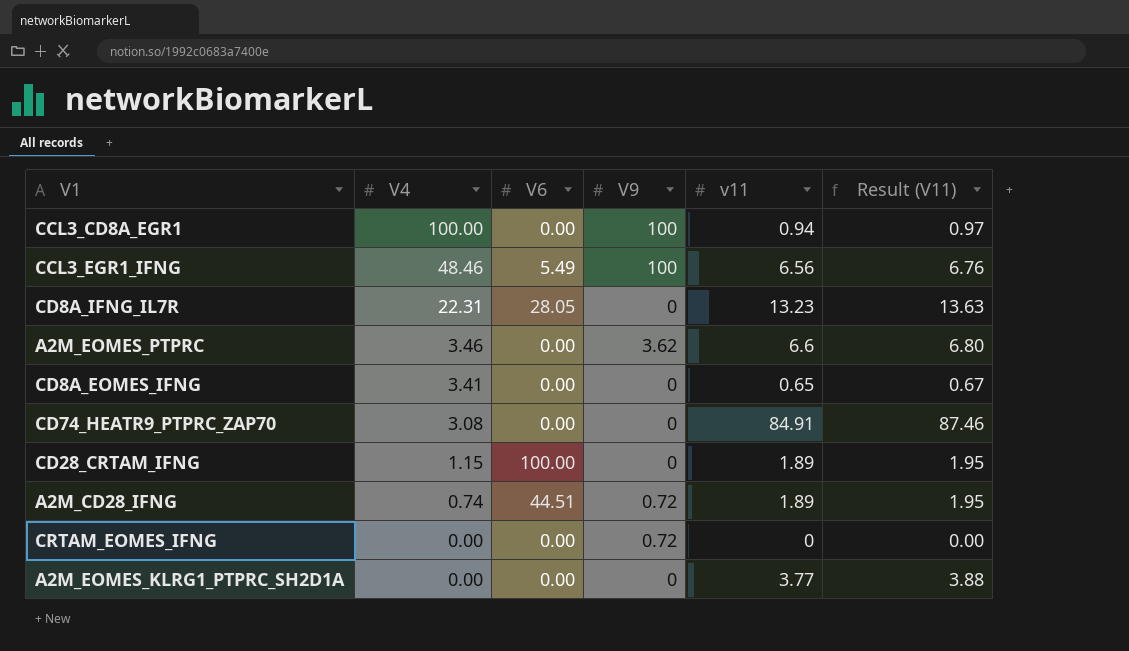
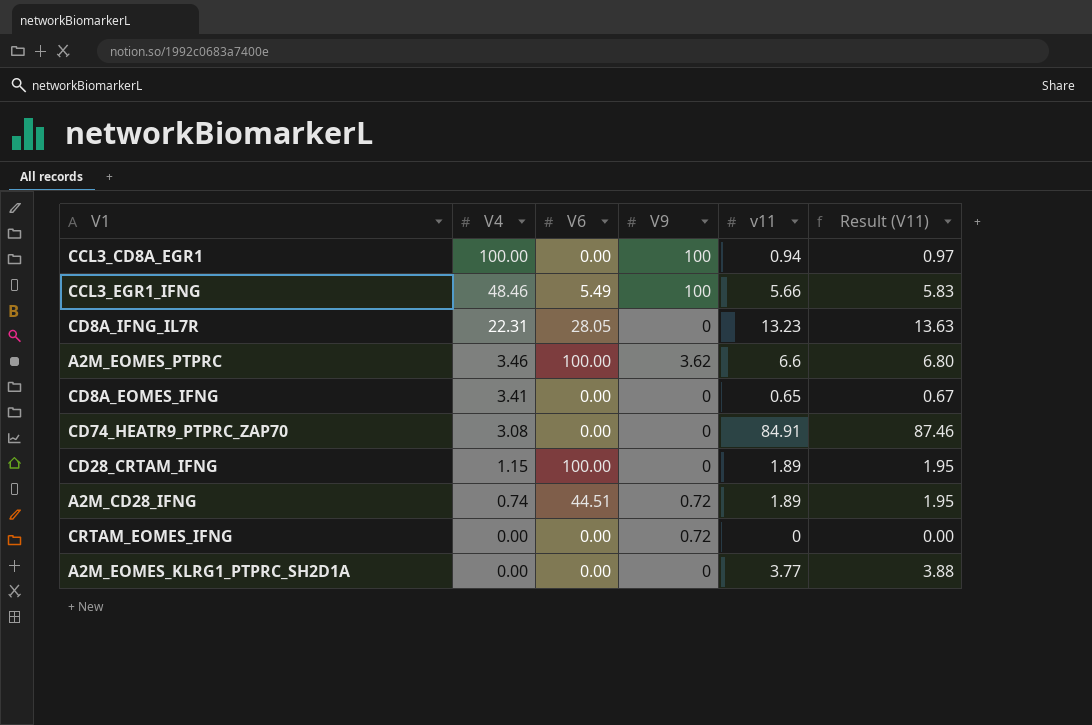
CCL3_EGR1_IFNG | v11: 6.56 -> 5.66
CCL3_EGR1_IFNG | Result (V11): 6.76 -> 5.83
A2M_EOMES_PTPRC | V6: 0.00 -> 100.00

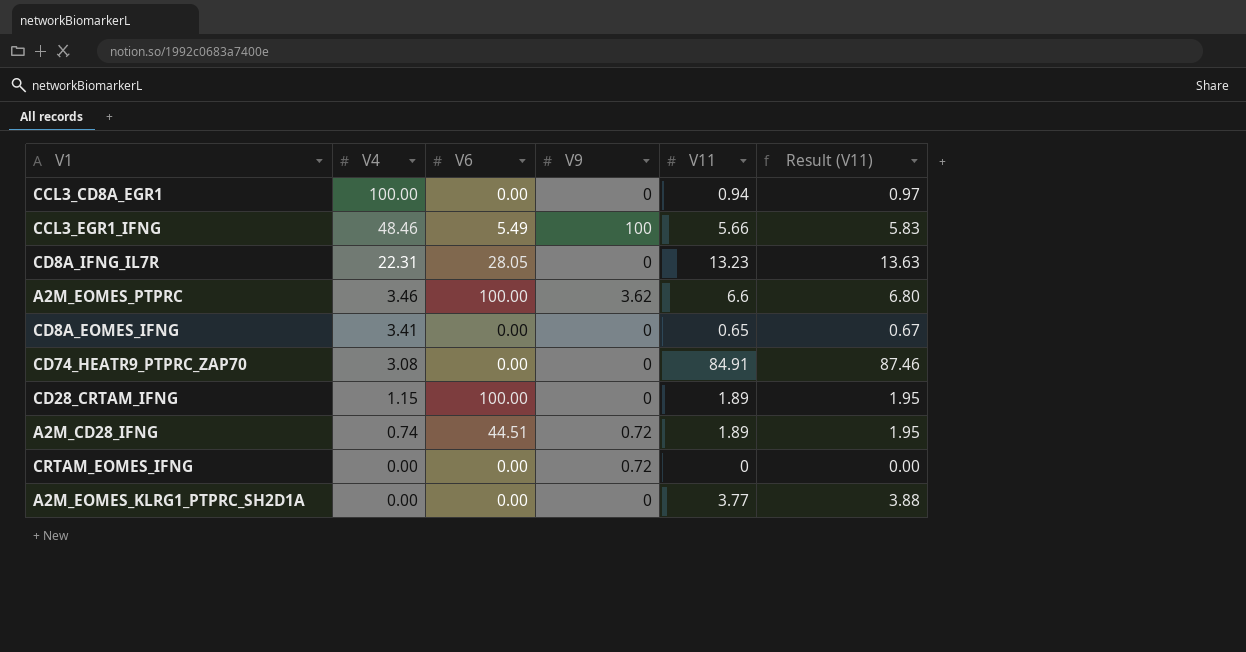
column name: v11 -> V11
CCL3_CD8A_EGR1 | V9: 100 -> 0

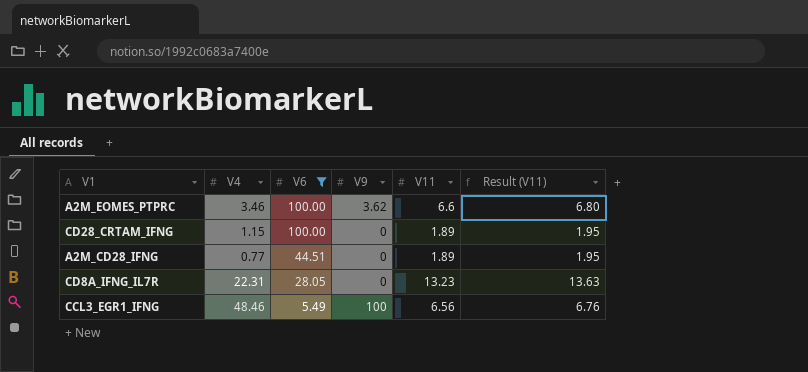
filter: none -> V6 != 0.00
row order: V4 descending -> V6 descending
A2M_CD28_IFNG | V4: 0.74 -> 0.77
A2M_CD28_IFNG | V9: 0.72 -> 0
CCL3_EGR1_IFNG | V11: 5.66 -> 6.56
CCL3_EGR1_IFNG | Result (V11): 5.83 -> 6.76

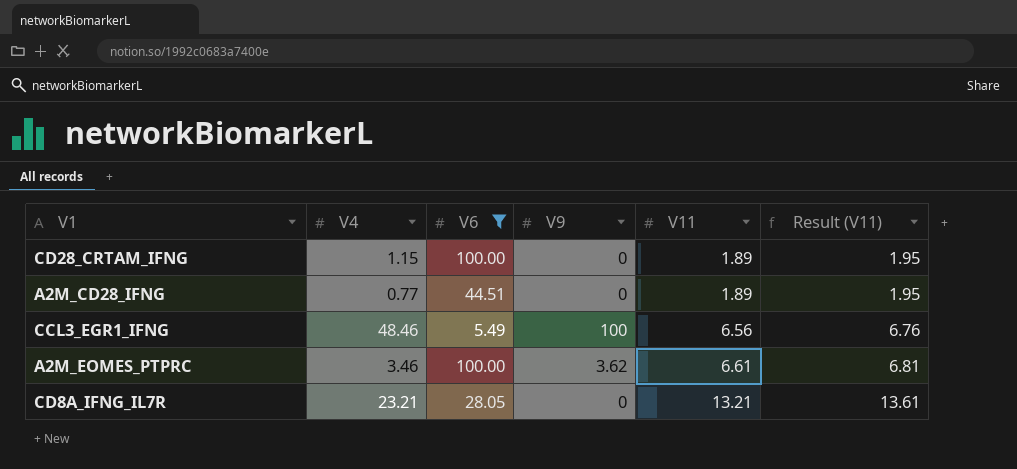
row order: V6 descending -> V11 ascending
A2M_EOMES_PTPRC | V11: 6.6 -> 6.61
A2M_EOMES_PTPRC | Result (V11): 6.80 -> 6.81
CD8A_IFNG_IL7R | V4: 22.31 -> 23.21
CD8A_IFNG_IL7R | V11: 13.23 -> 13.21
CD8A_IFNG_IL7R | Result (V11): 13.63 -> 13.61

